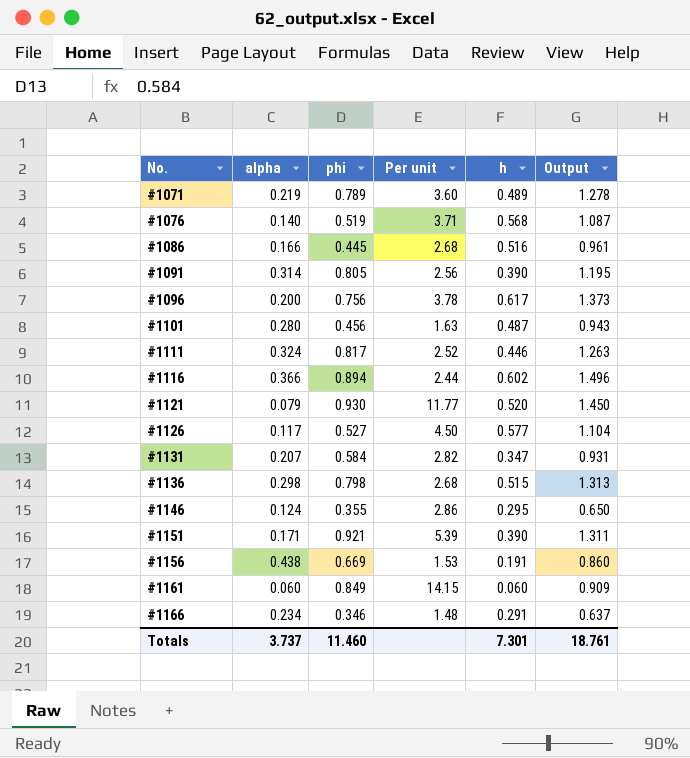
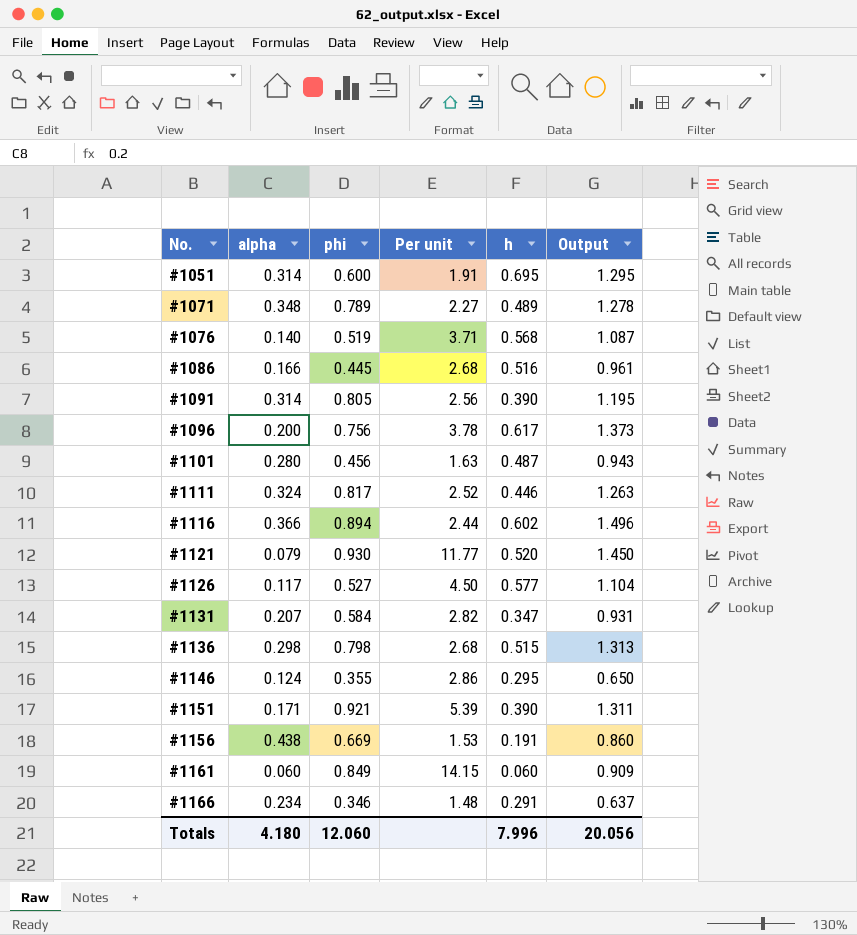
row #1051: none -> 0.314 | 0.600 | 1.91 | 0.695 | 1.295
#1071 | alpha: 0.219 -> 0.348
#1071 | Per unit: 3.60 -> 2.27
Totals | alpha: 3.737 -> 4.180
Totals | phi: 11.460 -> 12.060
Totals | h: 7.301 -> 7.996
Totals | Output: 18.761 -> 20.056

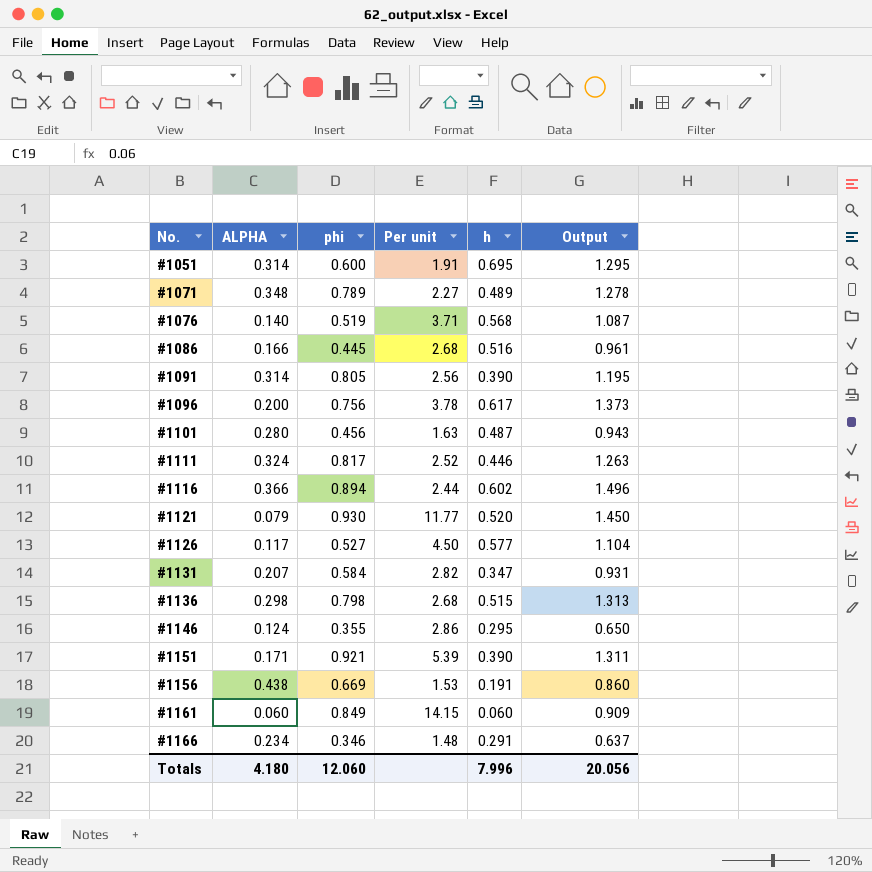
column name: alpha -> ALPHA

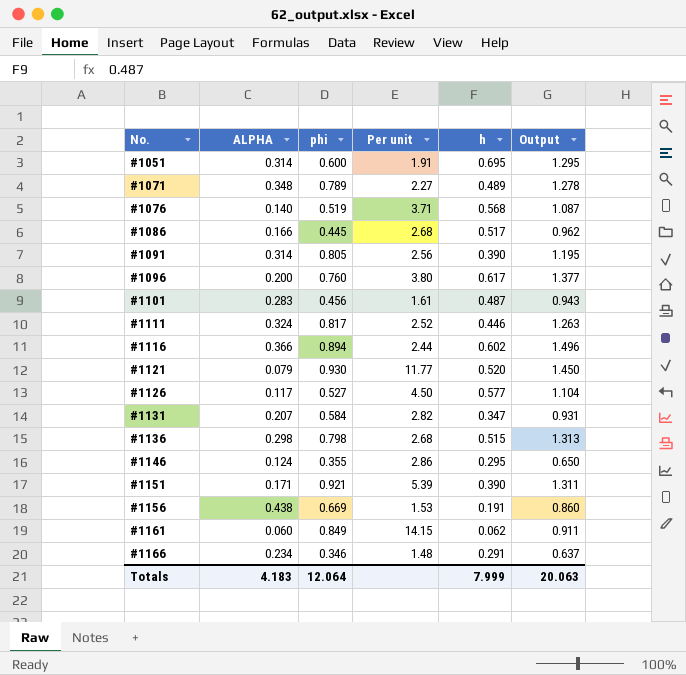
#1086 | h: 0.516 -> 0.517
#1086 | Output: 0.961 -> 0.962
#1096 | phi: 0.756 -> 0.760
#1096 | Per unit: 3.78 -> 3.80
#1096 | Output: 1.373 -> 1.377
#1101 | ALPHA: 0.280 -> 0.283
#1101 | Per unit: 1.63 -> 1.61
#1161 | h: 0.060 -> 0.062
#1161 | Output: 0.909 -> 0.911
Totals | ALPHA: 4.180 -> 4.183
Totals | phi: 12.060 -> 12.064
Totals | h: 7.996 -> 7.999
Totals | Output: 20.056 -> 20.063

